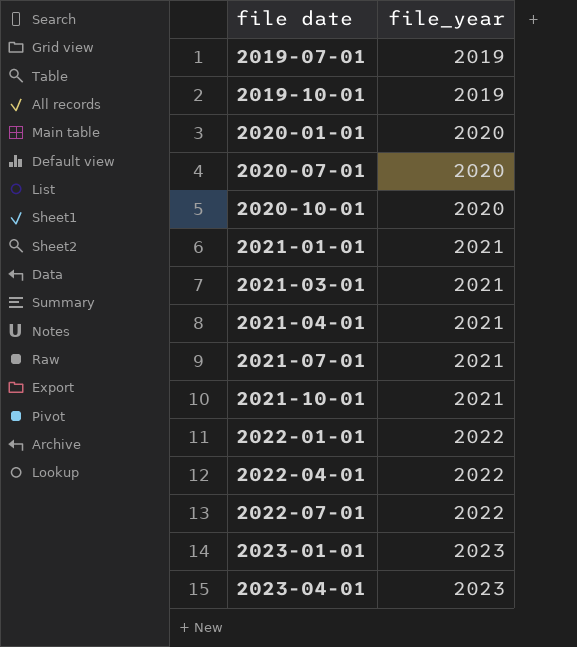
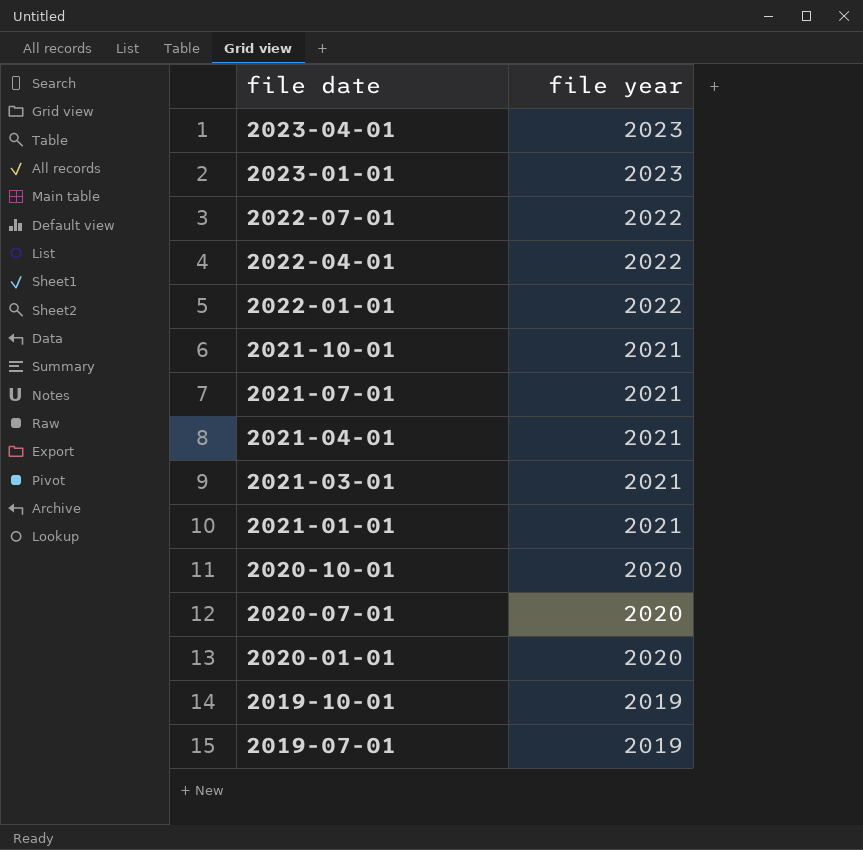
row order: file date ascending -> file date descending
column name: file_year -> file year

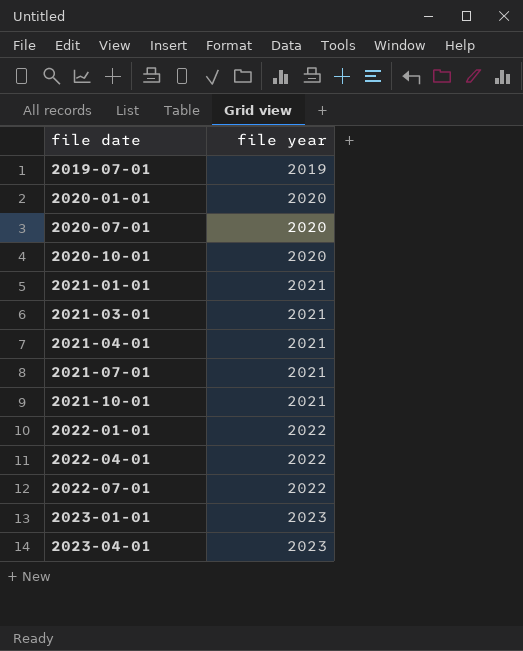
row order: file date descending -> file date ascending
row 2019-10-01: 2019 -> none

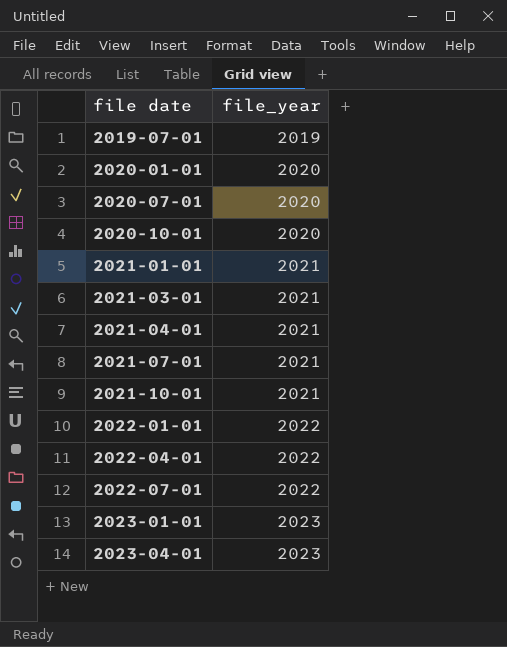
column name: file year -> file_year

